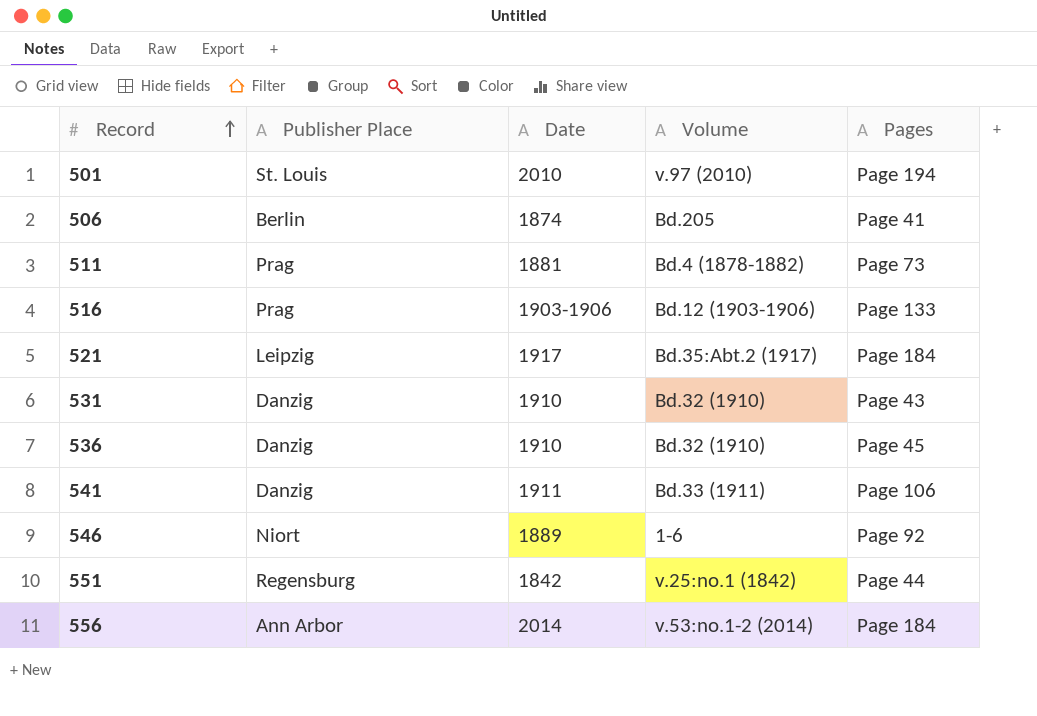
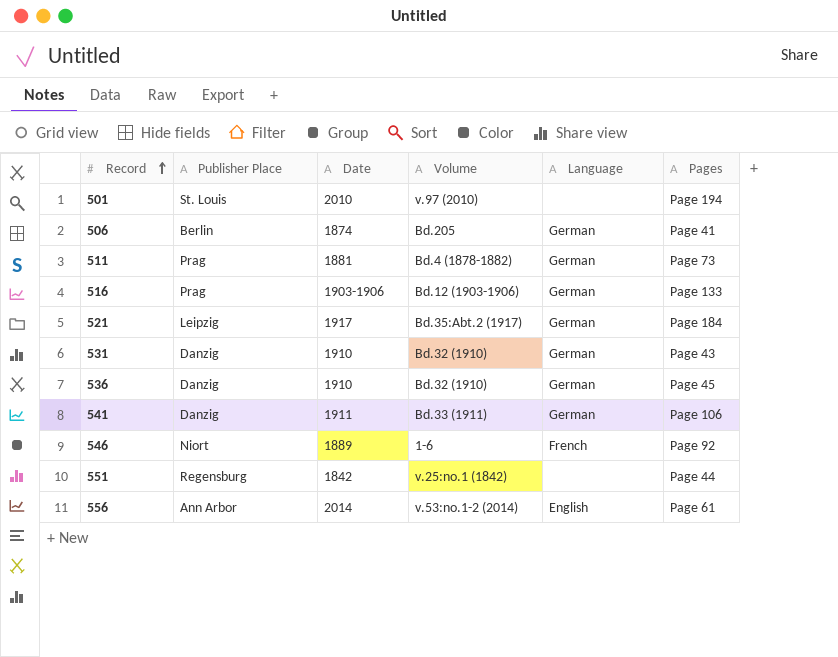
column Language | position: none -> 5
556 | Pages: Page 184 -> Page 61

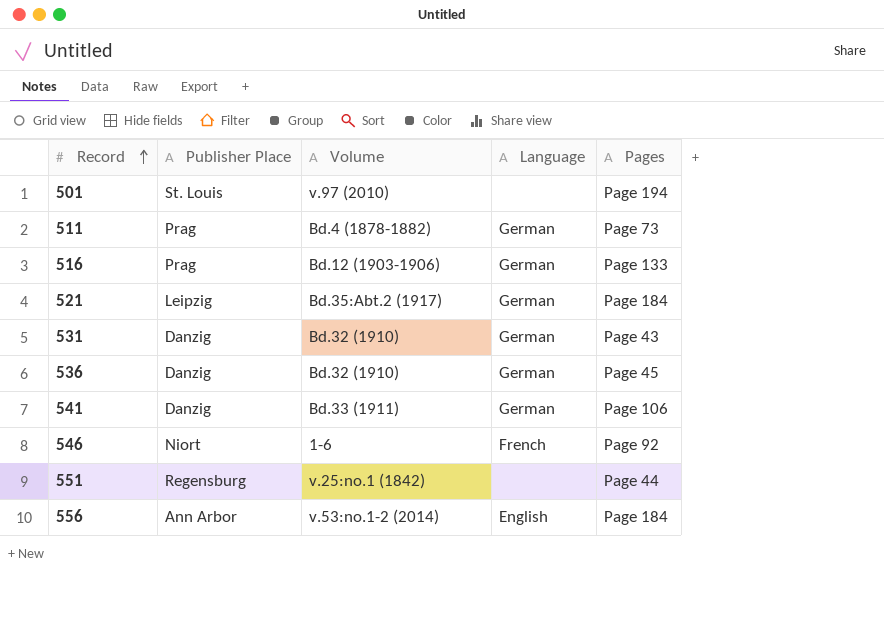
column Date | position: 3 -> none
row 506: Berlin | 1874 | Bd.205 | German | Page 41 -> none
556 | Pages: Page 61 -> Page 184

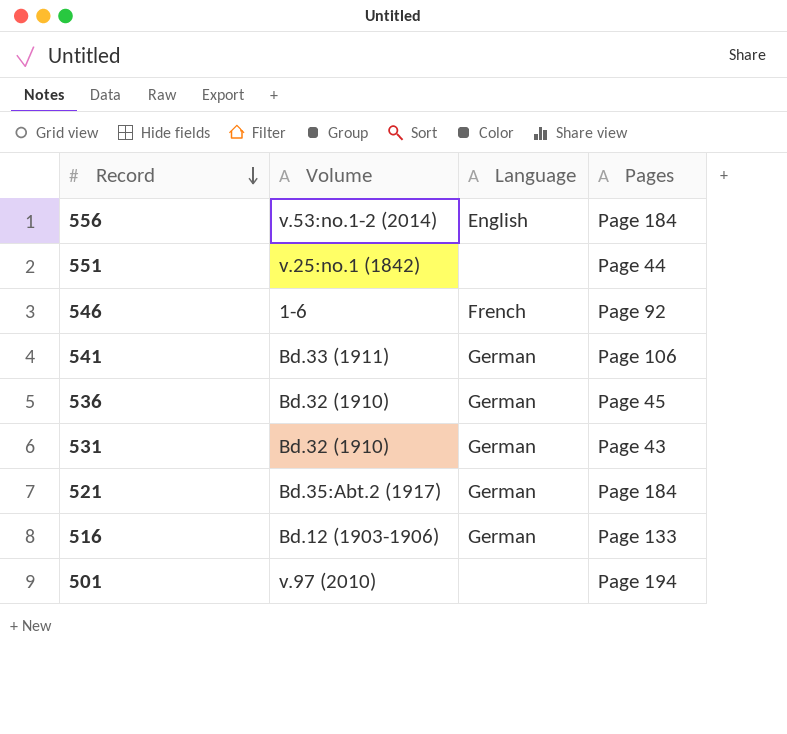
row order: Record ascending -> Record descending
column Publisher Place | position: 2 -> none
row 511: Prag | Bd.4 (1878-1882) | German | Page 73 -> none

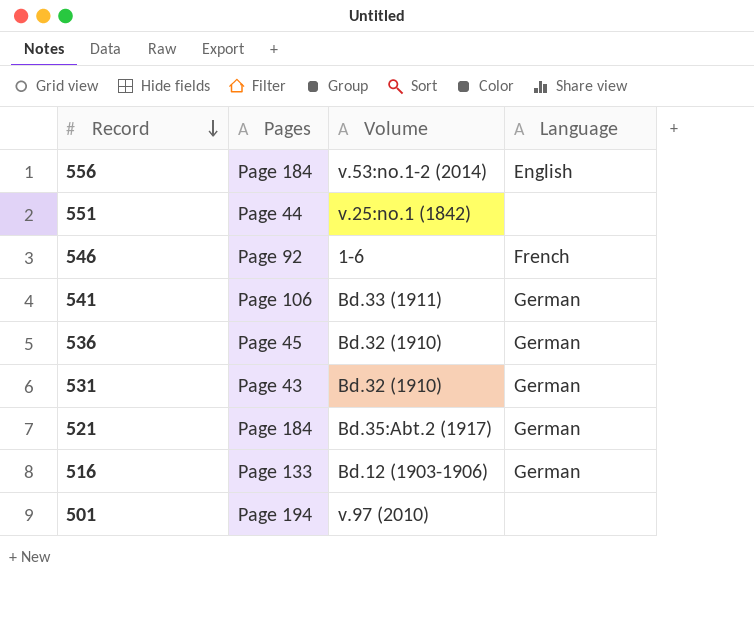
column Pages | position: 4 -> 2

